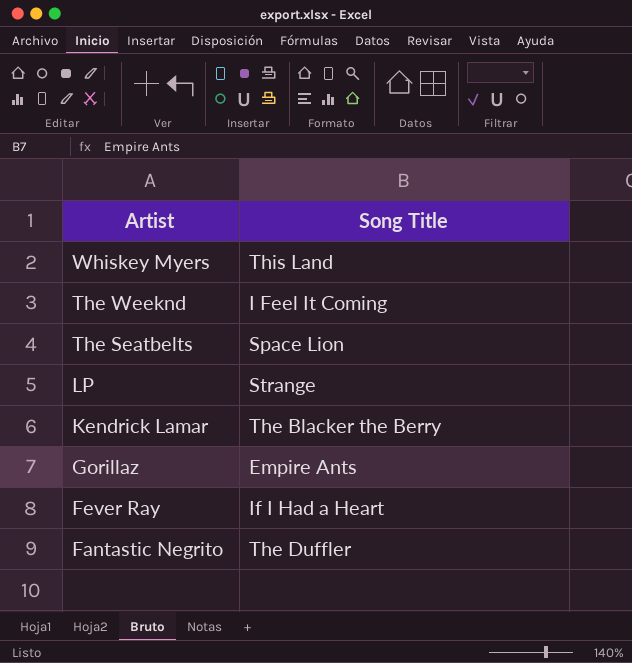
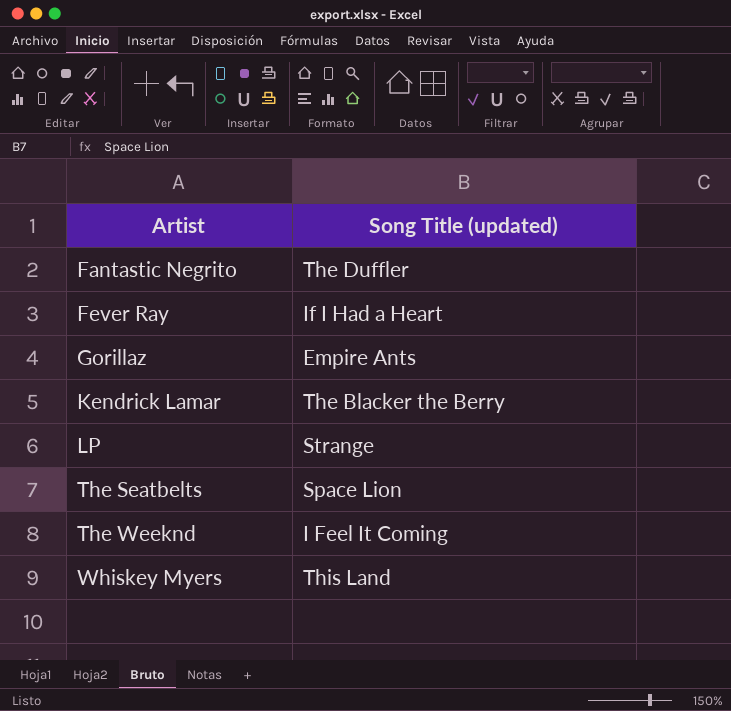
row order: Artist descending -> Artist ascending
column name: Song Title -> Song Title (updated)

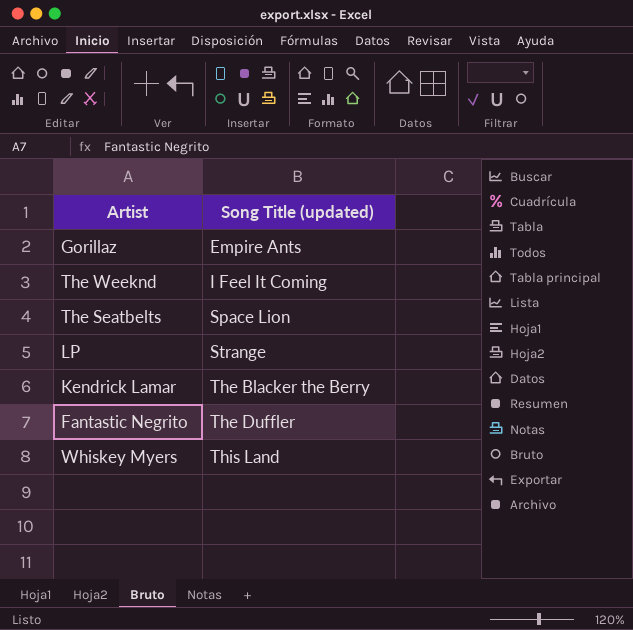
row order: Artist ascending -> Song Title (updated) ascending
row Fever Ray: If I Had a Heart -> none

